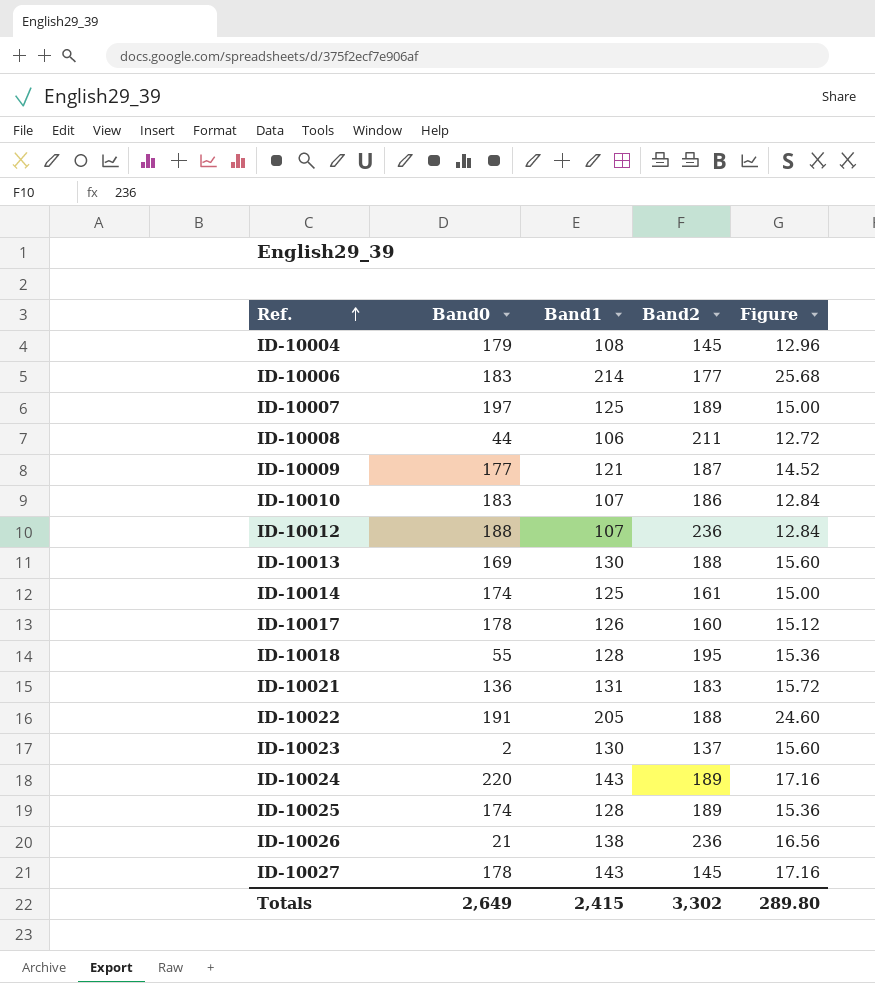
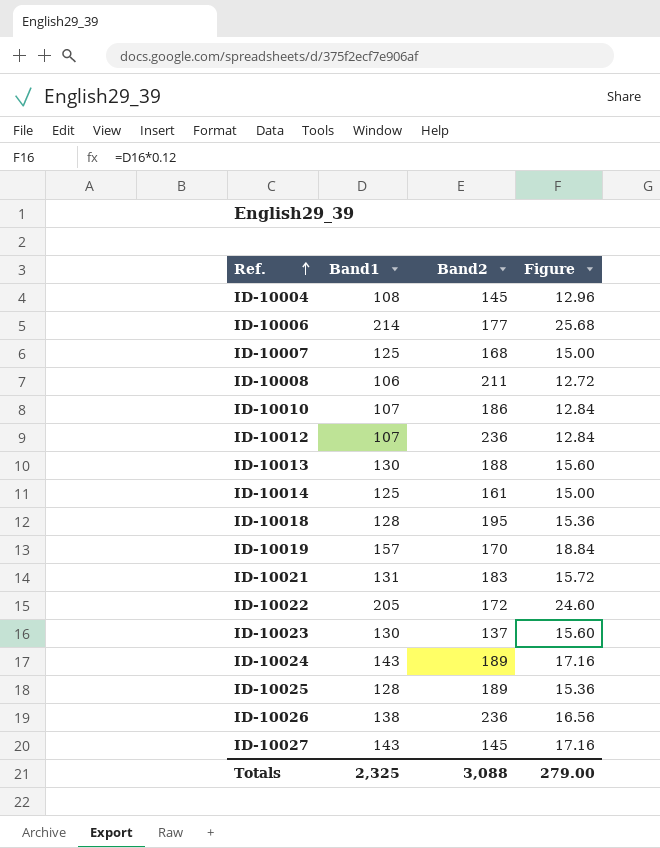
column Band0 | position: 2 -> none
row ID-10009: 177 | 121 | 187 | 14.52 -> none
row ID-10017: 178 | 126 | 160 | 15.12 -> none
ID-10007 | Band2: 189 -> 168
row ID-10019: none -> 157 | 170 | 18.84
ID-10022 | Band2: 188 -> 172
Totals | Band1: 2,415 -> 2,325
Totals | Band2: 3,302 -> 3,088
Totals | Figure: 289.80 -> 279.00

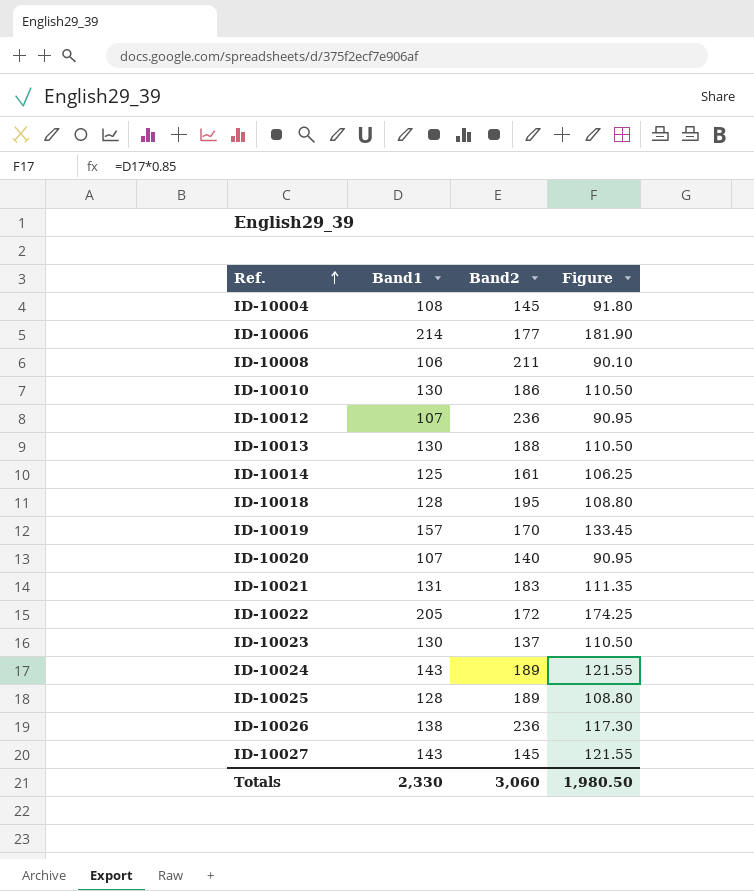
column Figure | formula: [Band1] * 0.12 -> [Band1] * 0.85
row ID-10007: 125 | 168 | 15.00 -> none
ID-10010 | Band1: 107 -> 130
row ID-10020: none -> 107 | 140 | 90.95
Totals | Band1: 2,325 -> 2,330
Totals | Band2: 3,088 -> 3,060
Totals | Figure: 279.00 -> 1,980.50

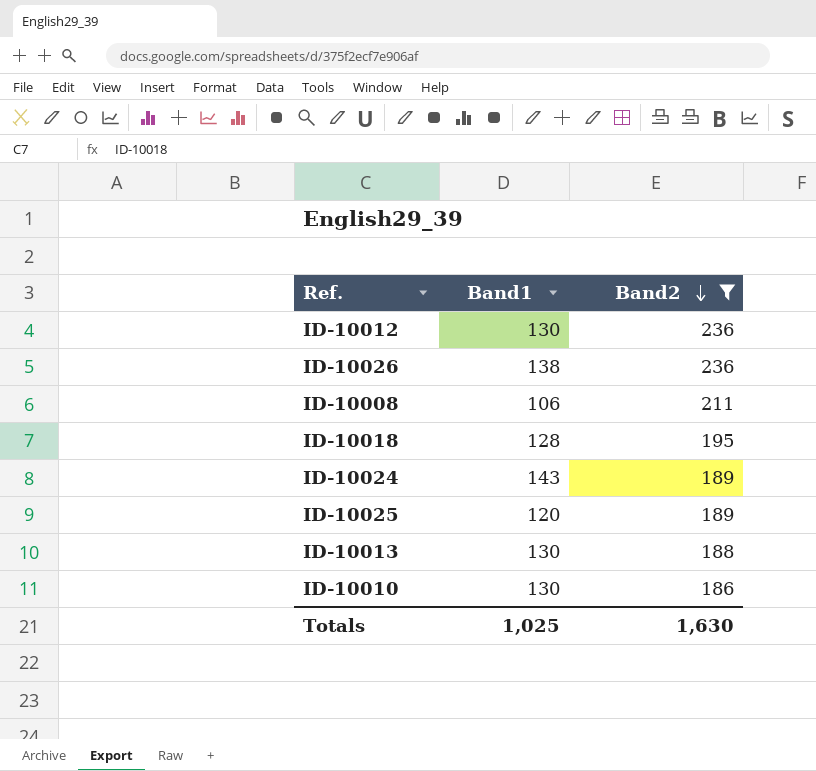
filter: none -> Band2 >= 186
row order: Ref. ascending -> Band2 descending
column Figure | formula: [Band1] * 0.85 -> none
ID-10012 | Band1: 107 -> 130
ID-10025 | Band1: 128 -> 120
Totals | Band1: 2,330 -> 1,025
Totals | Band2: 3,060 -> 1,630

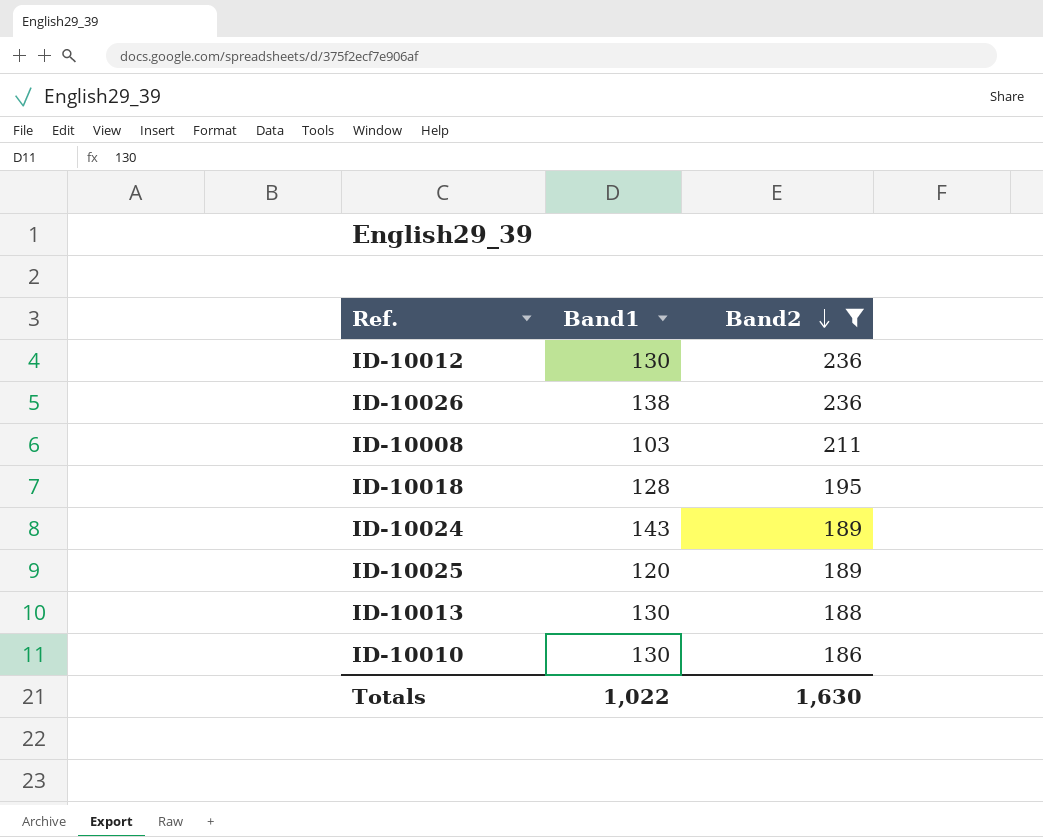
ID-10008 | Band1: 106 -> 103
Totals | Band1: 1,025 -> 1,022

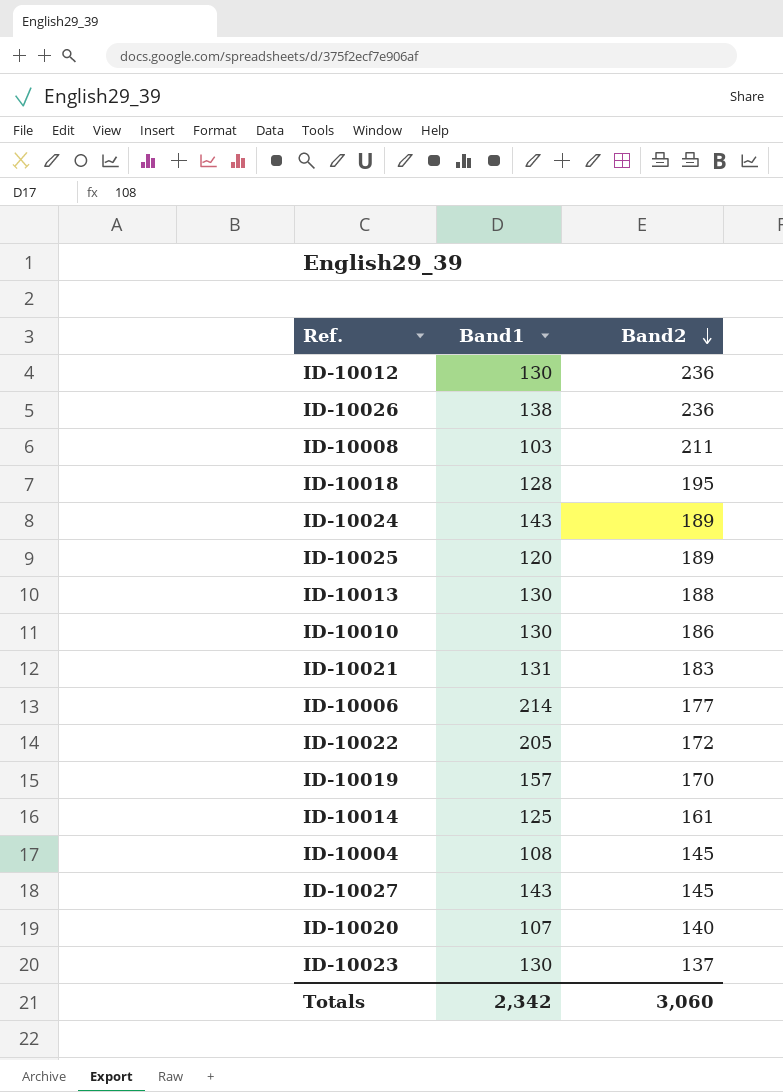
filter: Band2 >= 186 -> none
Totals | Band1: 1,022 -> 2,342
Totals | Band2: 1,630 -> 3,060

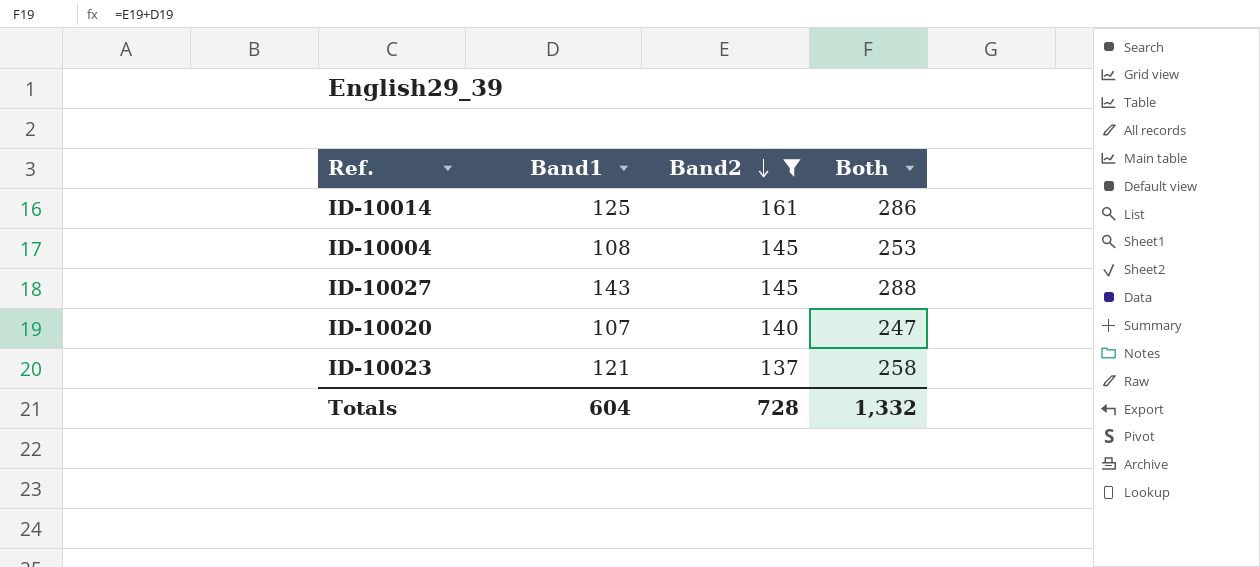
filter: none -> Band2 <= 161
column Both | formula: none -> [Band1] + [Band2]
ID-10023 | Band1: 130 -> 121
Totals | Band1: 2,342 -> 604
Totals | Band2: 3,060 -> 728

